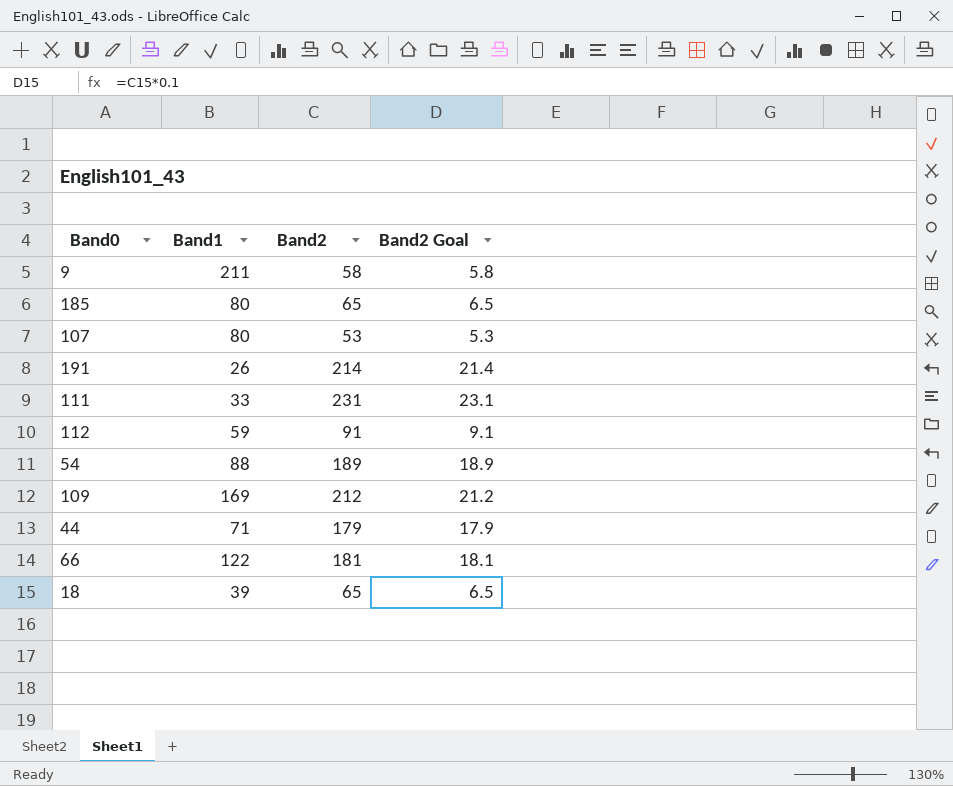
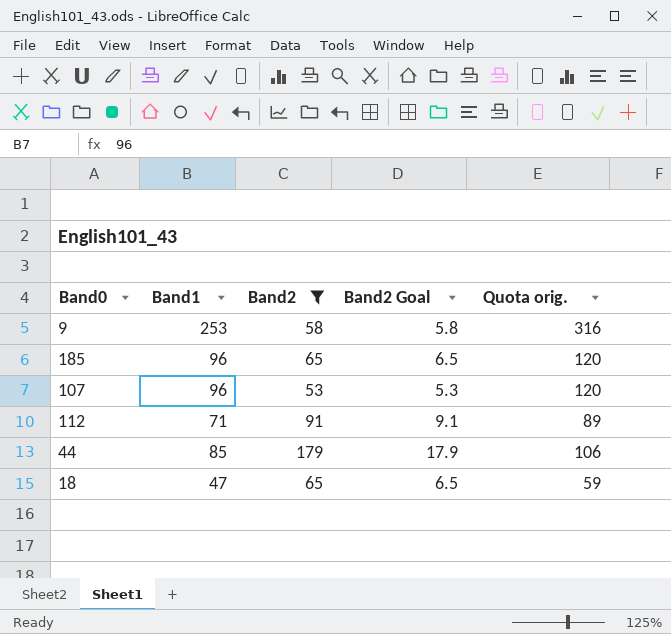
filter: none -> Band2 <= 179
column Quota orig. | formula: none -> [Band1] * 1.25
9 | Band1: 211 -> 253
185 | Band1: 80 -> 96
107 | Band1: 80 -> 96
112 | Band1: 59 -> 71
44 | Band1: 71 -> 85
18 | Band1: 39 -> 47

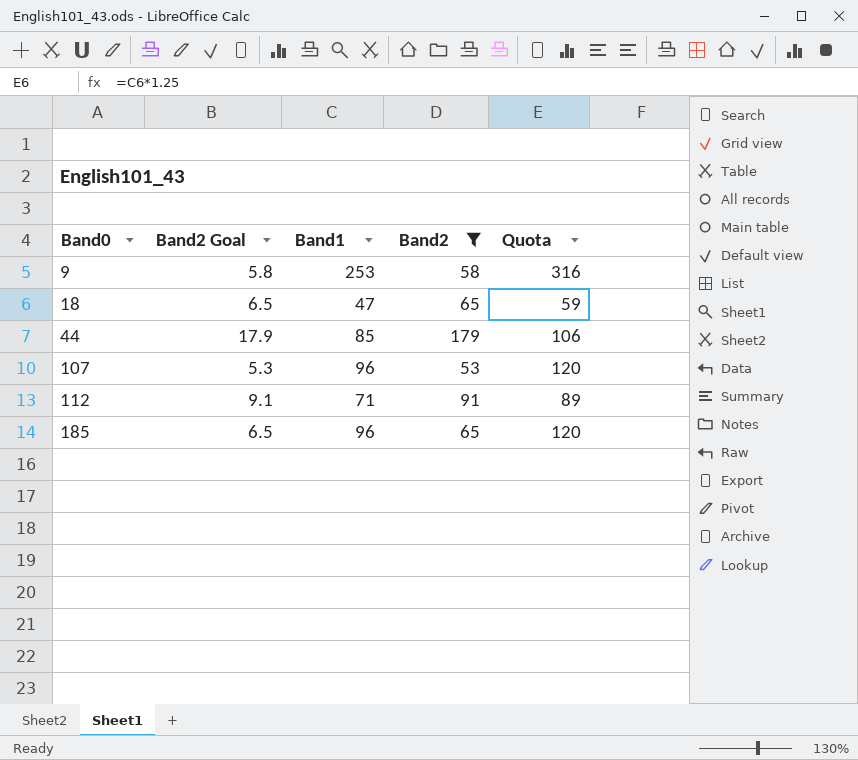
row order: none -> Band0 ascending
column Band2 Goal | position: 4 -> 2
column name: Quota orig. -> Quota

